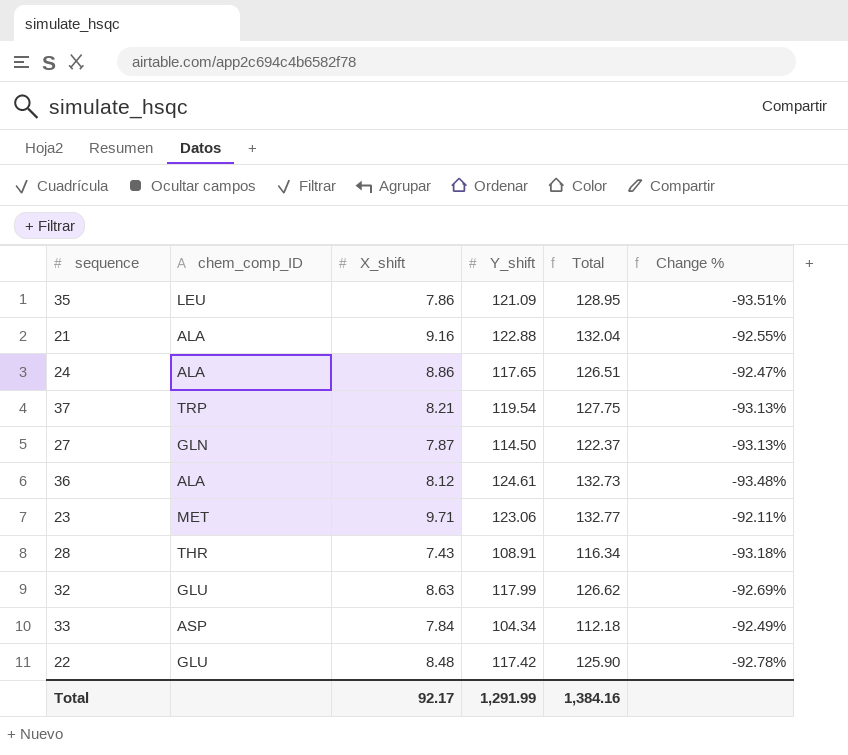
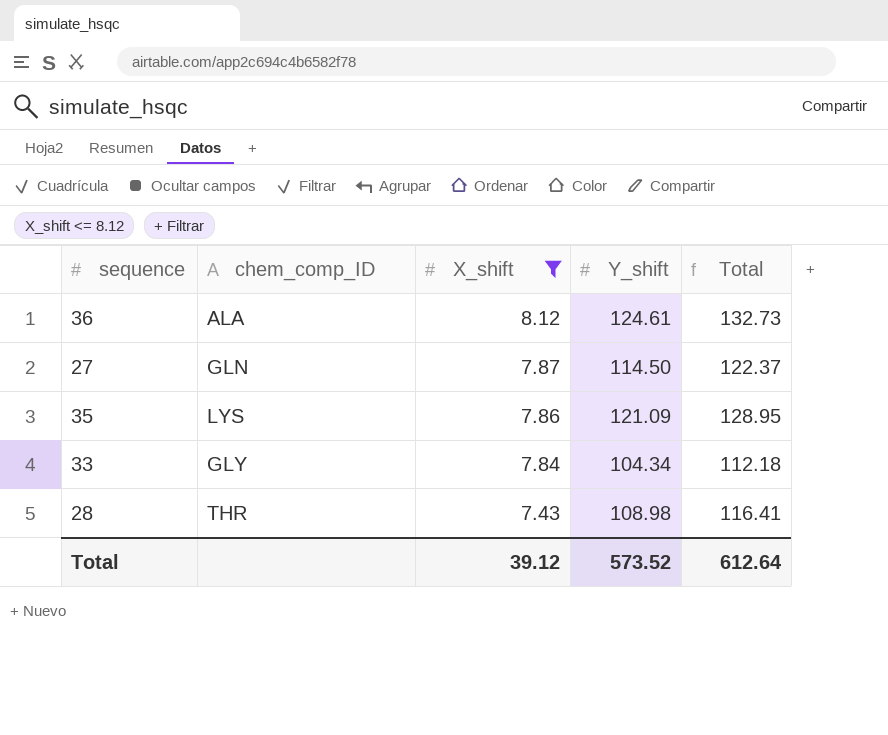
filter: none -> X_shift <= 8.12
row order: none -> X_shift descending
column Change % | formula: ([X_shift] - [Y_shift]) / [Y_shift] -> none
35 | chem_comp_ID: LEU -> LYS
33 | chem_comp_ID: ASP -> GLY
28 | Y_shift: 108.91 -> 108.98
28 | Total: 116.34 -> 116.41
Total | X_shift: 92.17 -> 39.12
Total | Y_shift: 1,291.99 -> 573.52
Total | Total: 1,384.16 -> 612.64

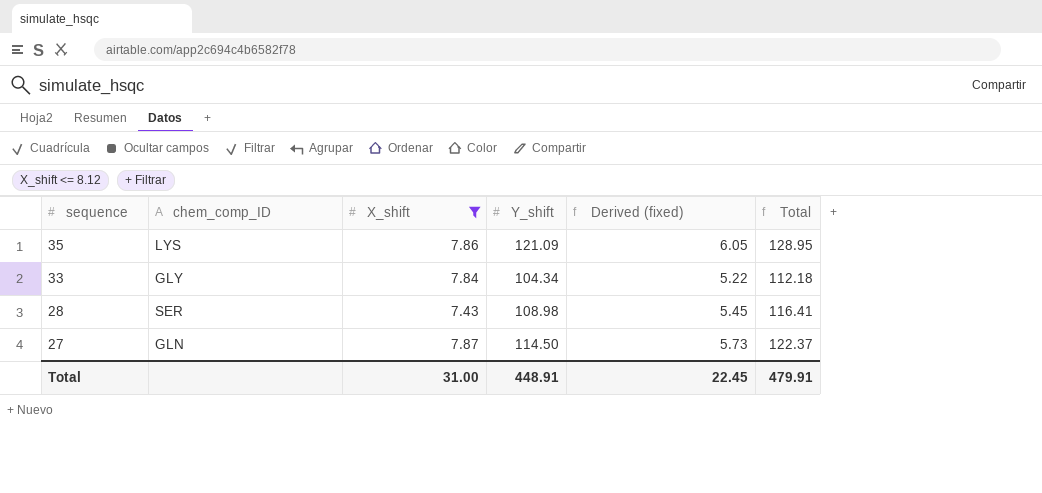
row order: X_shift descending -> sequence descending
column Derived (fixed) | formula: none -> [Y_shift] * 0.05
row 36: ALA | 8.12 | 124.61 | 132.73 -> none
28 | chem_comp_ID: THR -> SER
Total | X_shift: 39.12 -> 31.00
Total | Y_shift: 573.52 -> 448.91
Total | Total: 612.64 -> 479.91

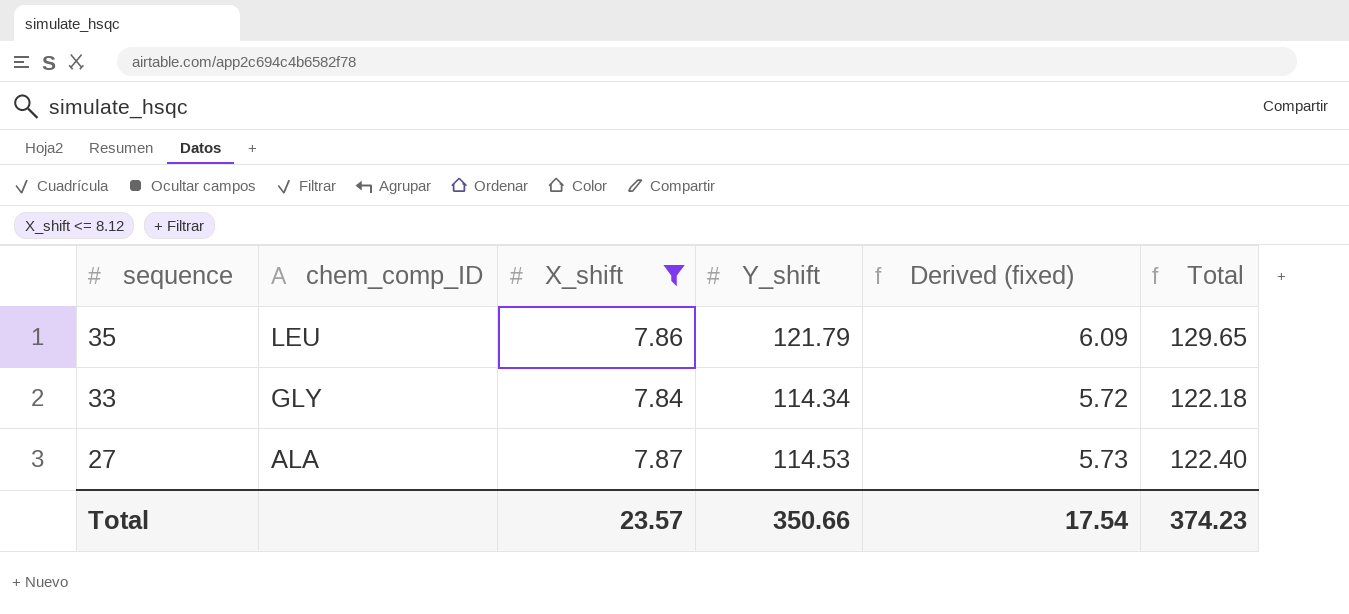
row 28: SER | 7.43 | 108.98 | 5.45 | 116.41 -> none
35 | chem_comp_ID: LYS -> LEU
35 | Y_shift: 121.09 -> 121.79
35 | Derived (fixed): 6.05 -> 6.09
35 | Total: 128.95 -> 129.65
33 | Y_shift: 104.34 -> 114.34
33 | Derived (fixed): 5.22 -> 5.72
33 | Total: 112.18 -> 122.18
27 | chem_comp_ID: GLN -> ALA
27 | Y_shift: 114.50 -> 114.53
27 | Total: 122.37 -> 122.40
Total | X_shift: 31.00 -> 23.57
Total | Y_shift: 448.91 -> 350.66
Total | Derived (fixed): 22.45 -> 17.54
Total | Total: 479.91 -> 374.23

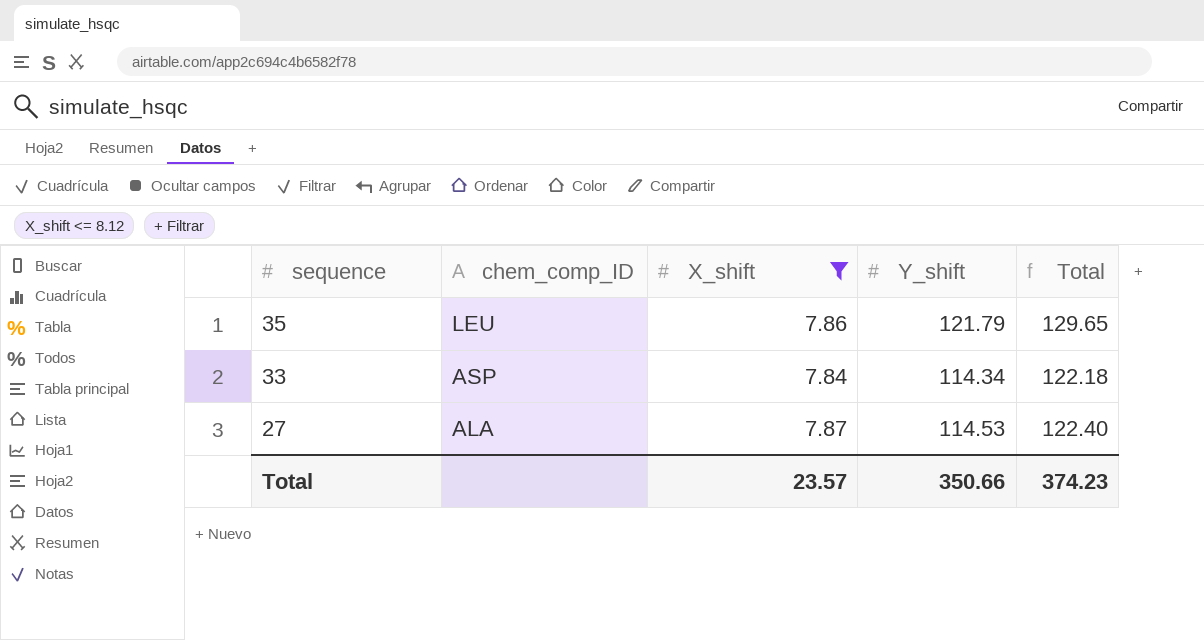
column Derived (fixed) | formula: [Y_shift] * 0.05 -> none
33 | chem_comp_ID: GLY -> ASP

